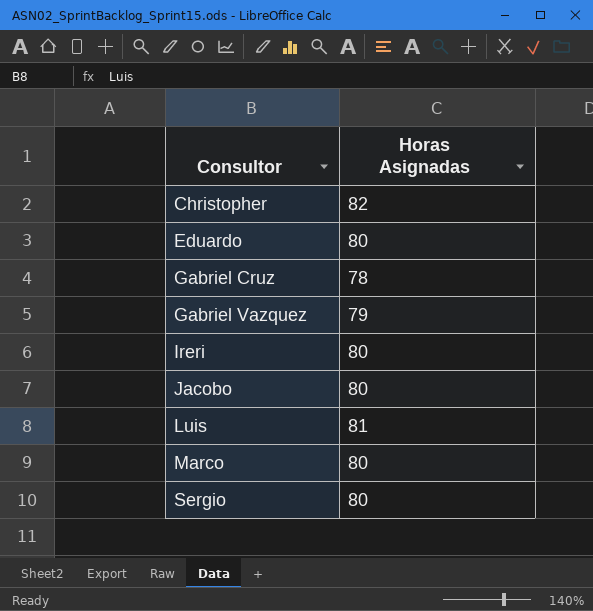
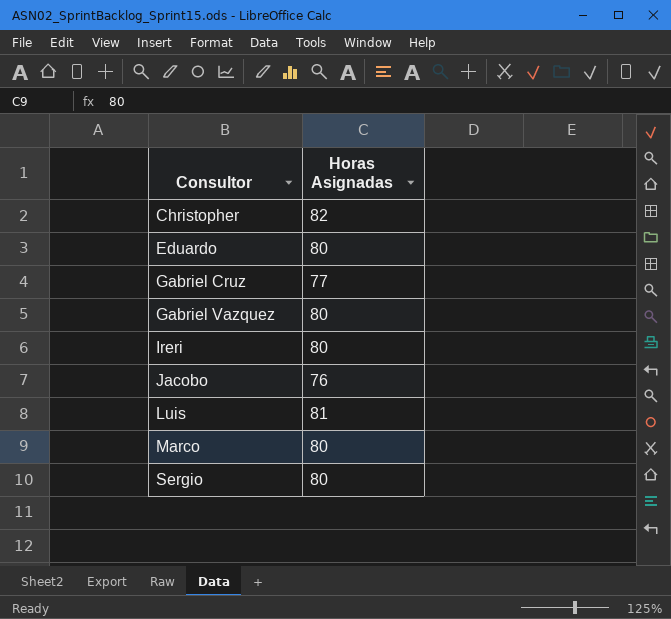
Gabriel Cruz | Horas Asignadas: 78 -> 77
Gabriel Vazquez | Horas Asignadas: 79 -> 80
Jacobo | Horas Asignadas: 80 -> 76

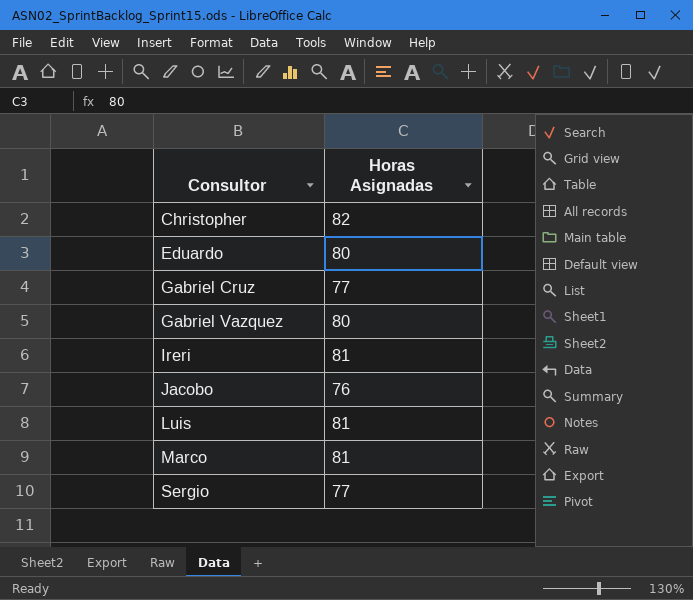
Ireri | Horas Asignadas: 80 -> 81
Marco | Horas Asignadas: 80 -> 81
Sergio | Horas Asignadas: 80 -> 77

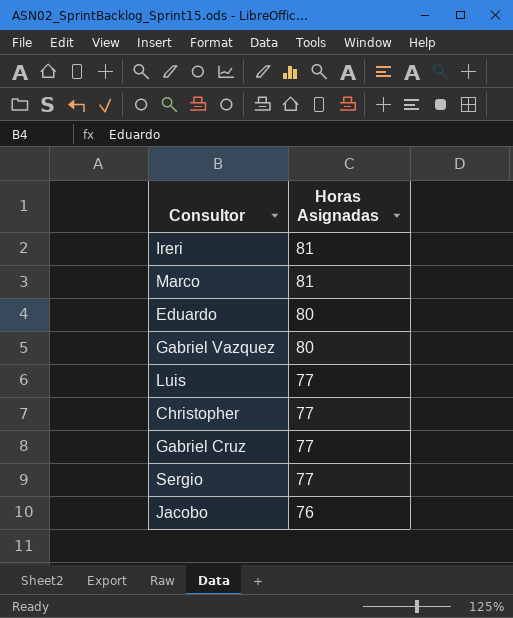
row order: Consultor ascending -> Horas Asignadas descending
Luis | Horas Asignadas: 81 -> 77
Christopher | Horas Asignadas: 82 -> 77

